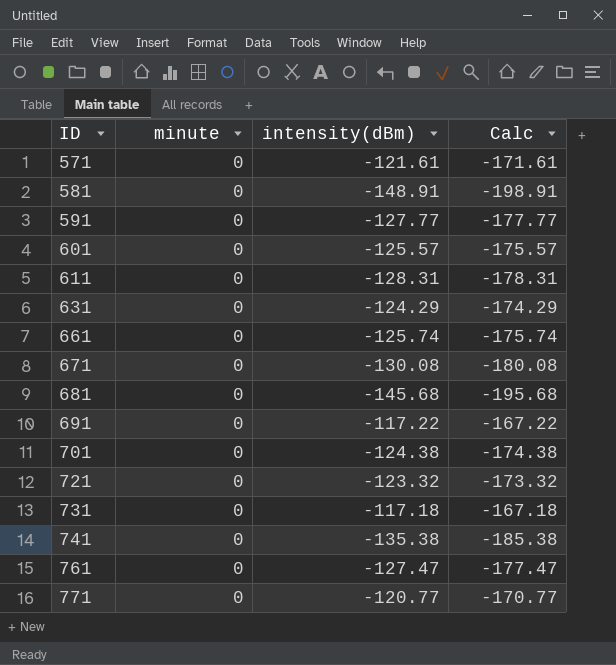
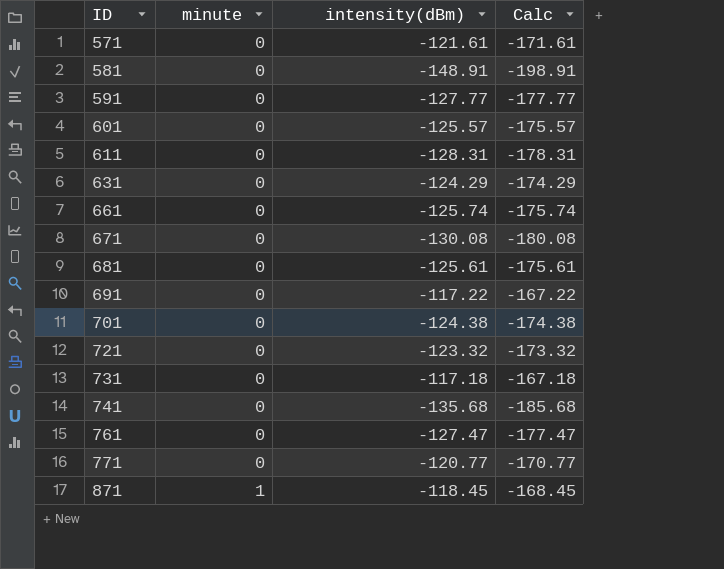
681 | intensity(dBm): -145.68 -> -125.61
681 | Calc: -195.68 -> -175.61
741 | intensity(dBm): -135.38 -> -135.68
741 | Calc: -185.38 -> -185.68
row 871: none -> 1 | -118.45 | -168.45

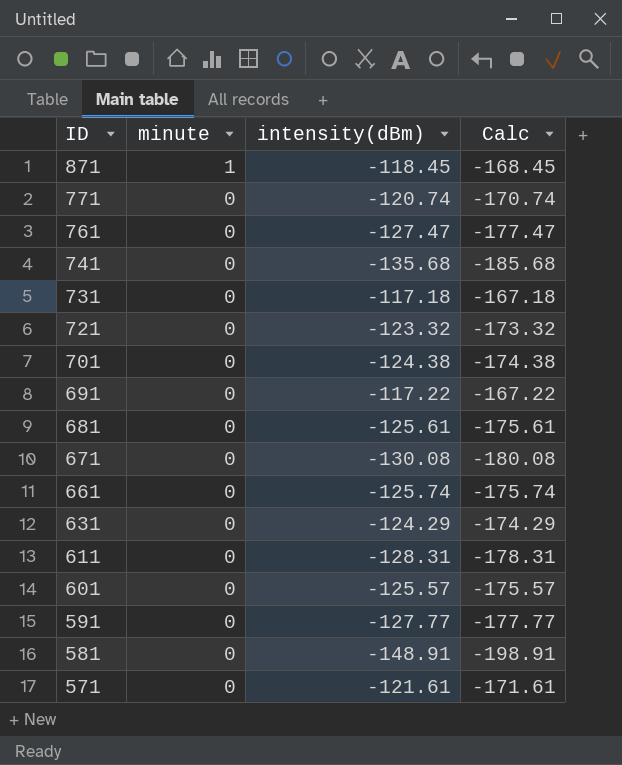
row order: ID ascending -> ID descending
771 | intensity(dBm): -120.77 -> -120.74
771 | Calc: -170.77 -> -170.74

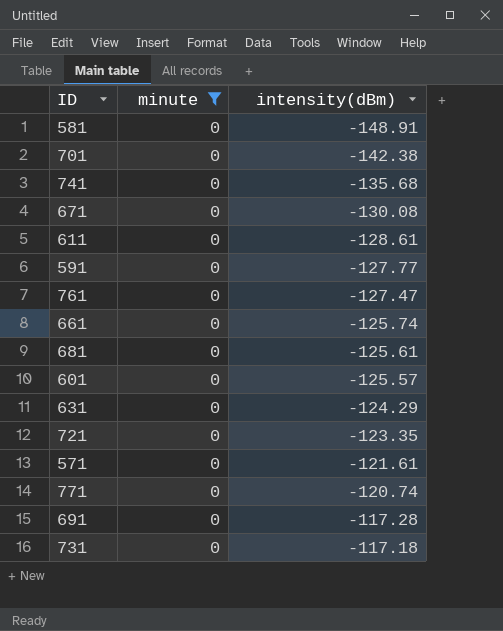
filter: none -> minute = 0
row order: ID descending -> intensity(dBm) ascending
column Calc | formula: [intensity(dBm)] - 50 -> none
701 | intensity(dBm): -124.38 -> -142.38
611 | intensity(dBm): -128.31 -> -128.61
721 | intensity(dBm): -123.32 -> -123.35
691 | intensity(dBm): -117.22 -> -117.28

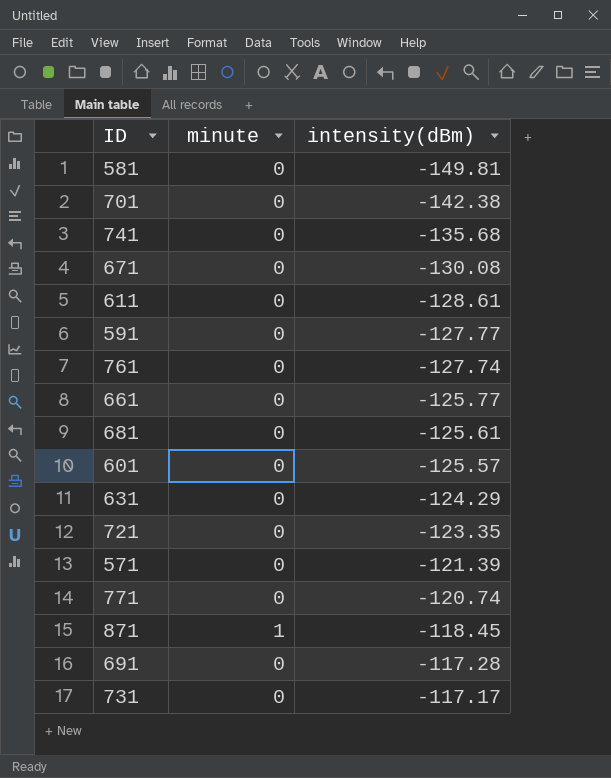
filter: minute = 0 -> none
581 | intensity(dBm): -148.91 -> -149.81
761 | intensity(dBm): -127.47 -> -127.74
661 | intensity(dBm): -125.74 -> -125.77
571 | intensity(dBm): -121.61 -> -121.39
731 | intensity(dBm): -117.18 -> -117.17

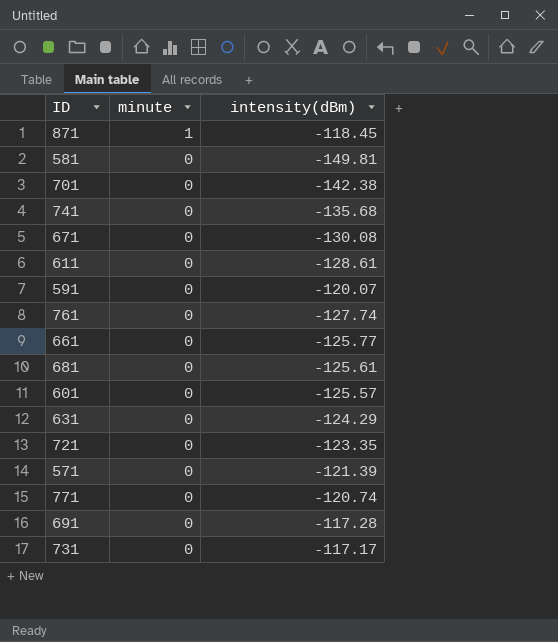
row order: intensity(dBm) ascending -> minute descending
591 | intensity(dBm): -127.77 -> -120.07

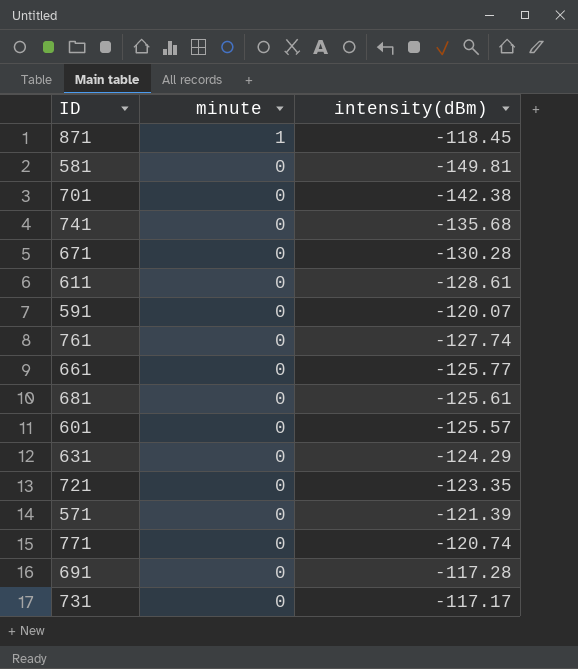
671 | intensity(dBm): -130.08 -> -130.28

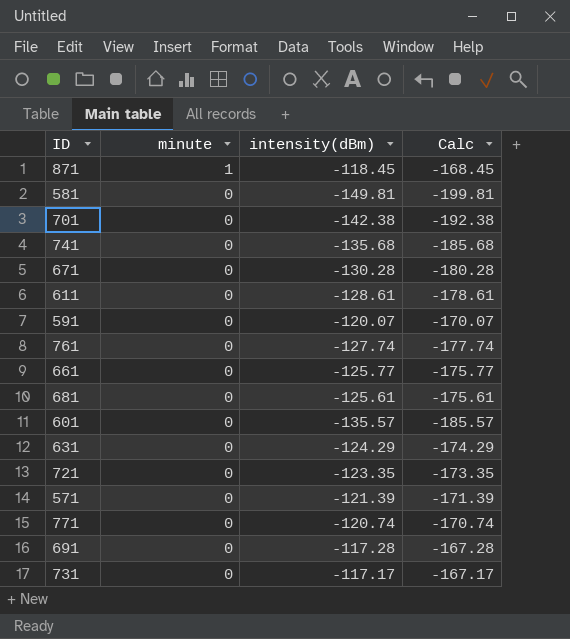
column Calc | formula: none -> [intensity(dBm)] - 50
601 | intensity(dBm): -125.57 -> -135.57

